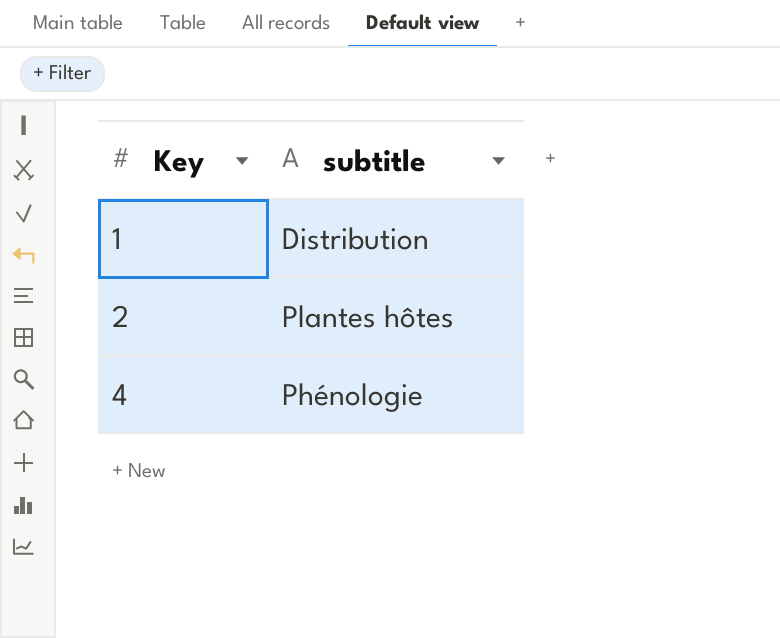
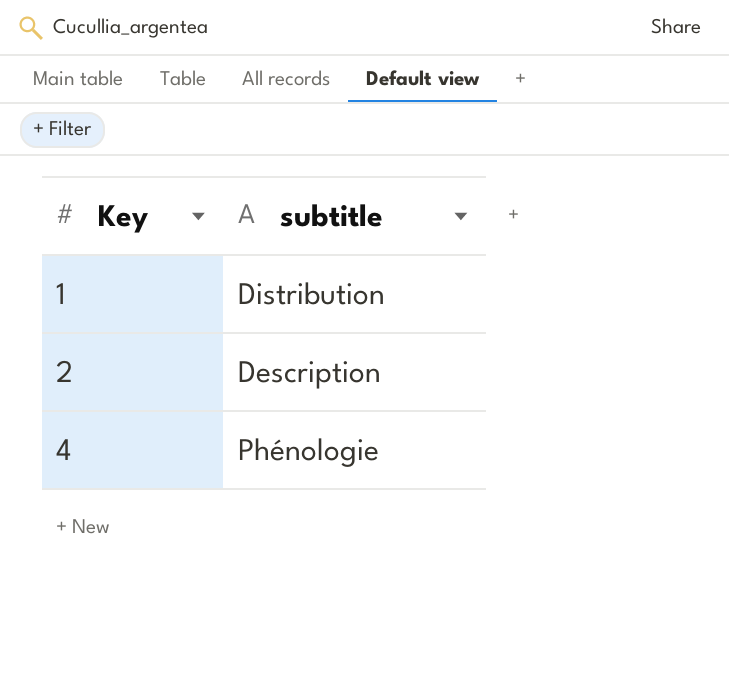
2 | subtitle: Plantes hôtes -> Description

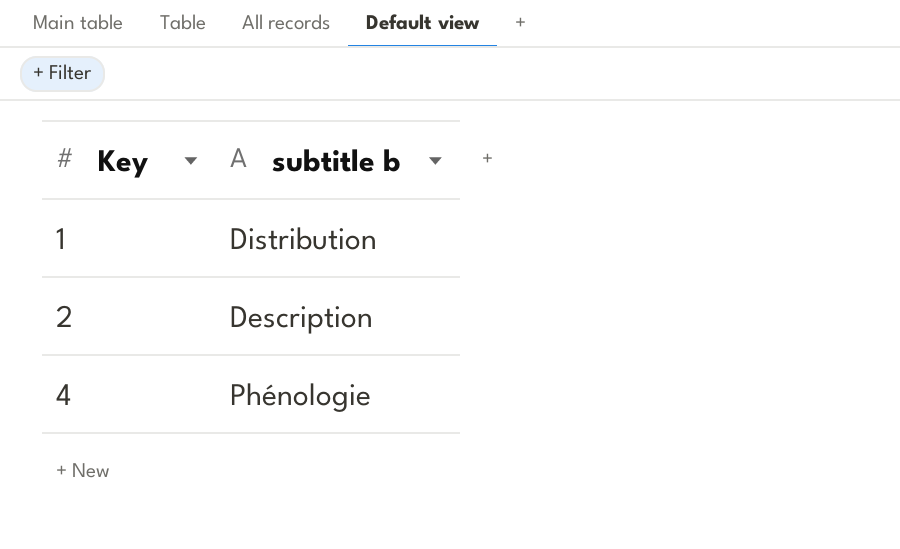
column name: subtitle -> subtitle b

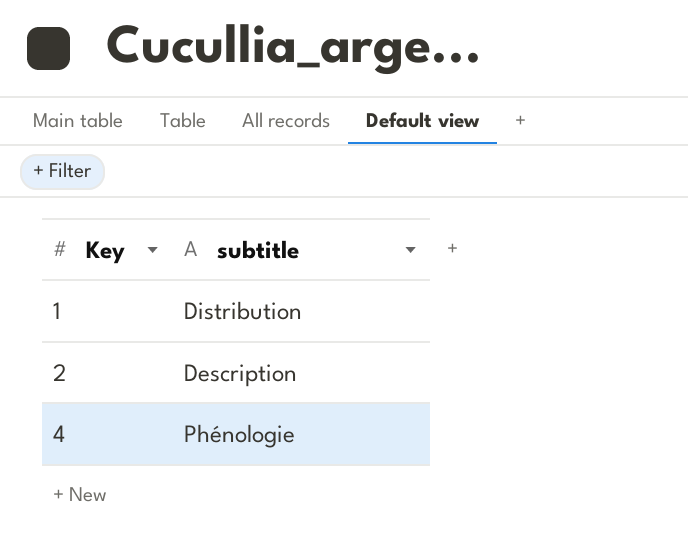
column name: subtitle b -> subtitle

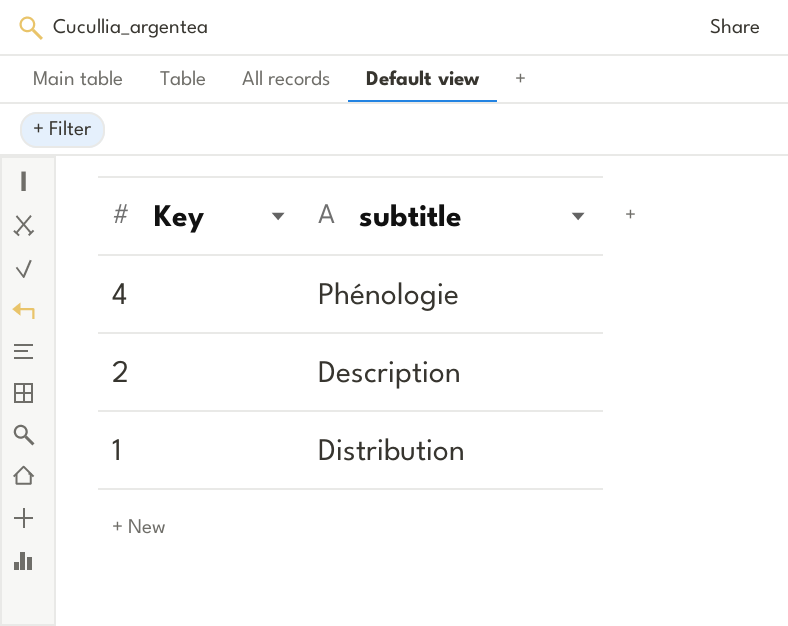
row order: Key ascending -> Key descending

